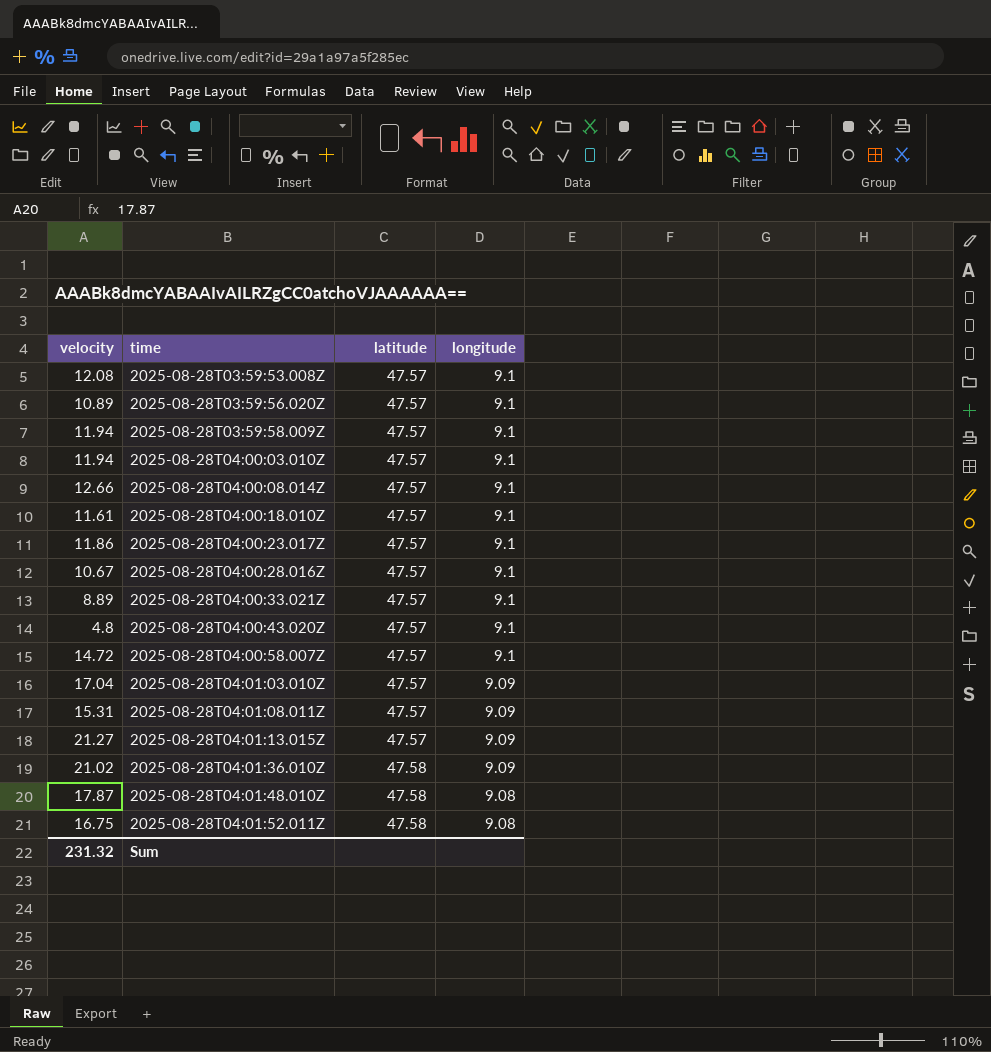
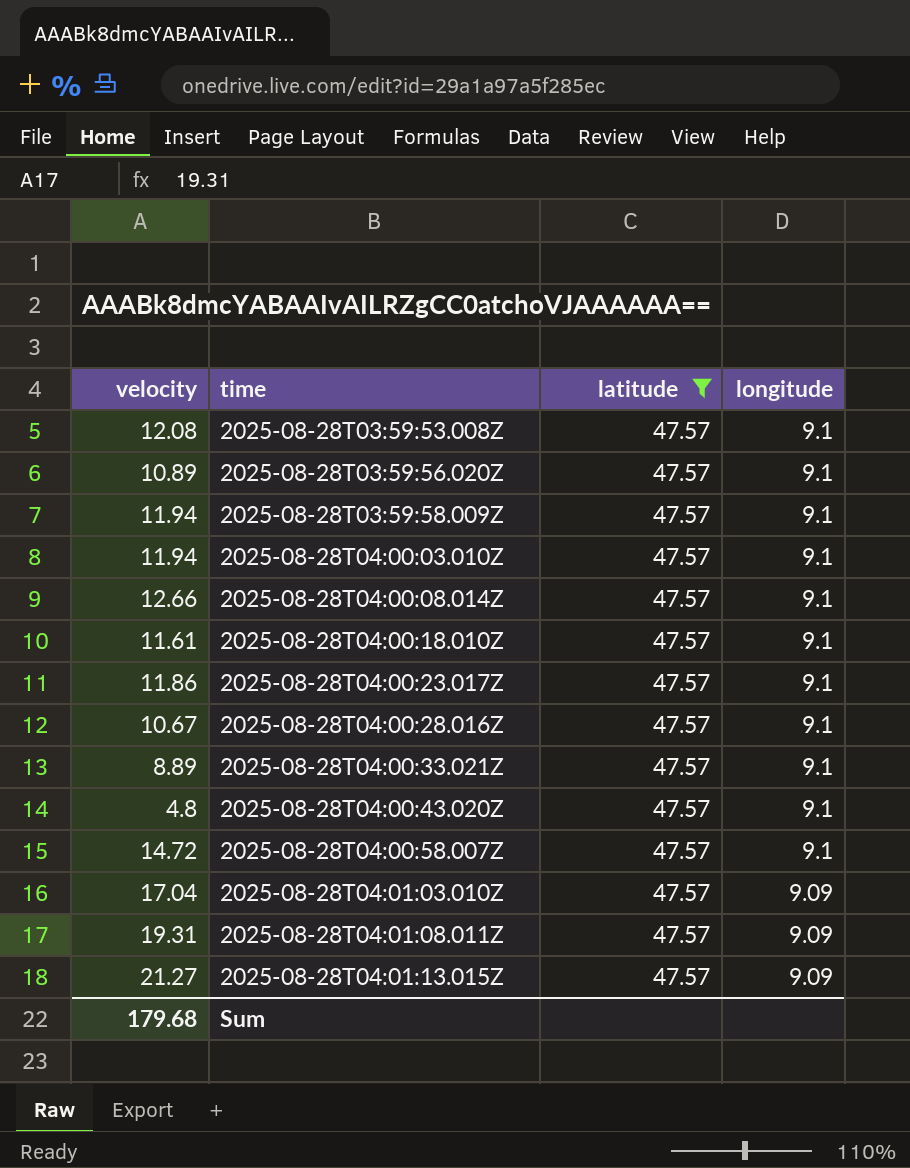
filter: none -> latitude = 47.57
2025-08-28T04:01:08.011Z | velocity: 15.31 -> 19.31
Sum | velocity: 231.32 -> 179.68

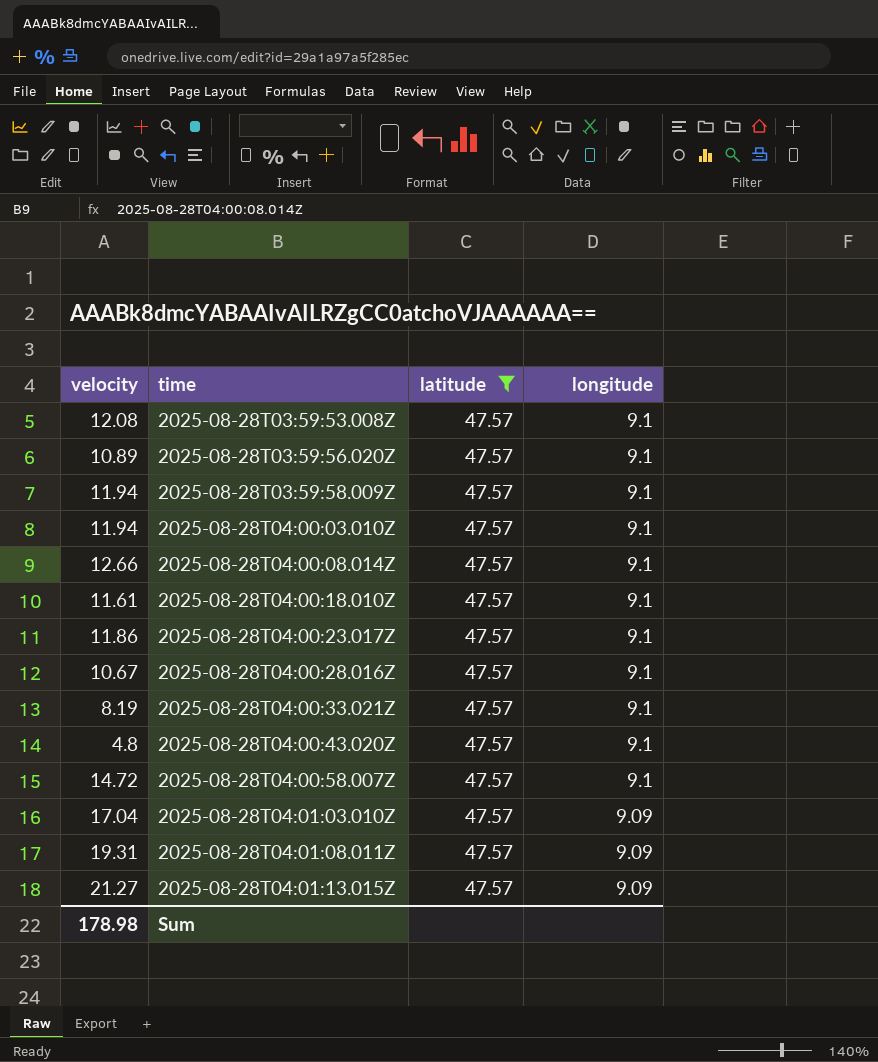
2025-08-28T04:00:33.021Z | velocity: 8.89 -> 8.19
Sum | velocity: 179.68 -> 178.98

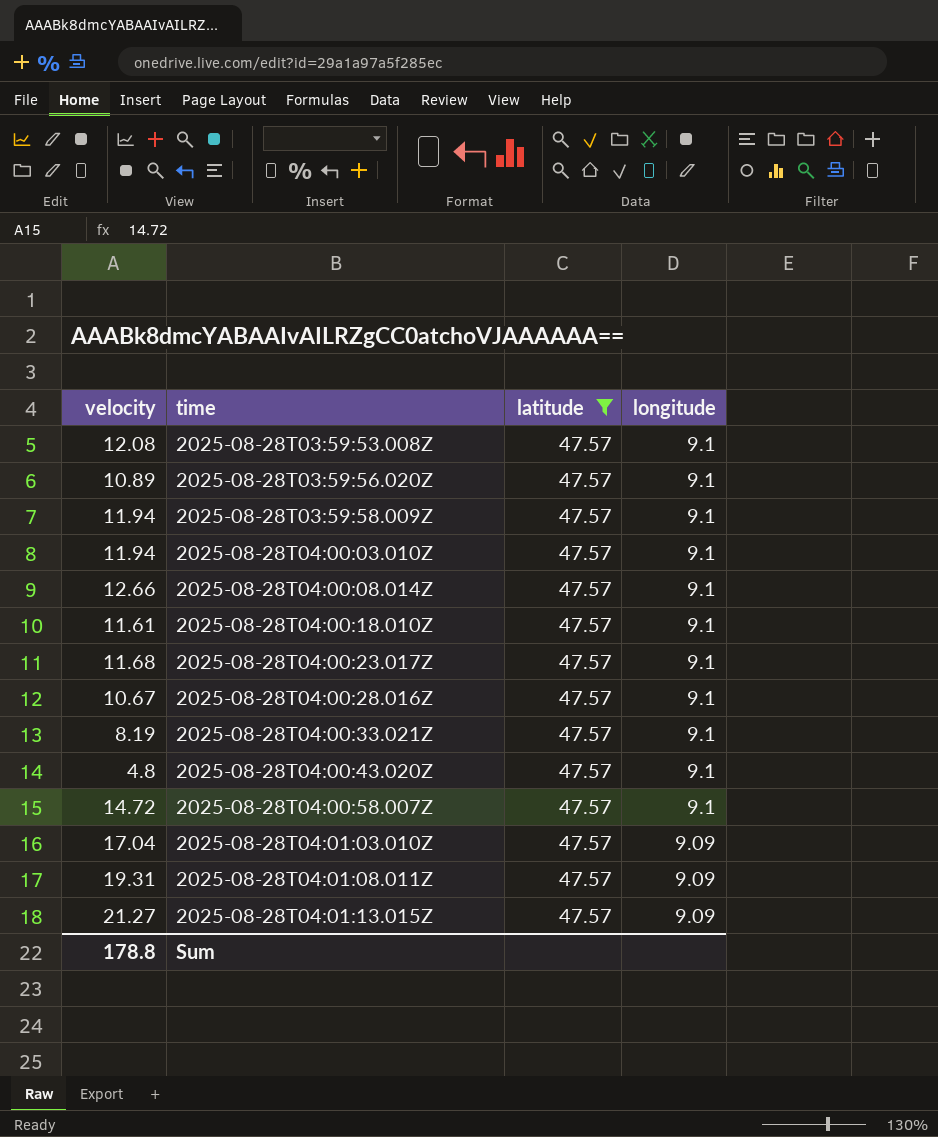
2025-08-28T04:00:23.017Z | velocity: 11.86 -> 11.68
Sum | velocity: 178.98 -> 178.8

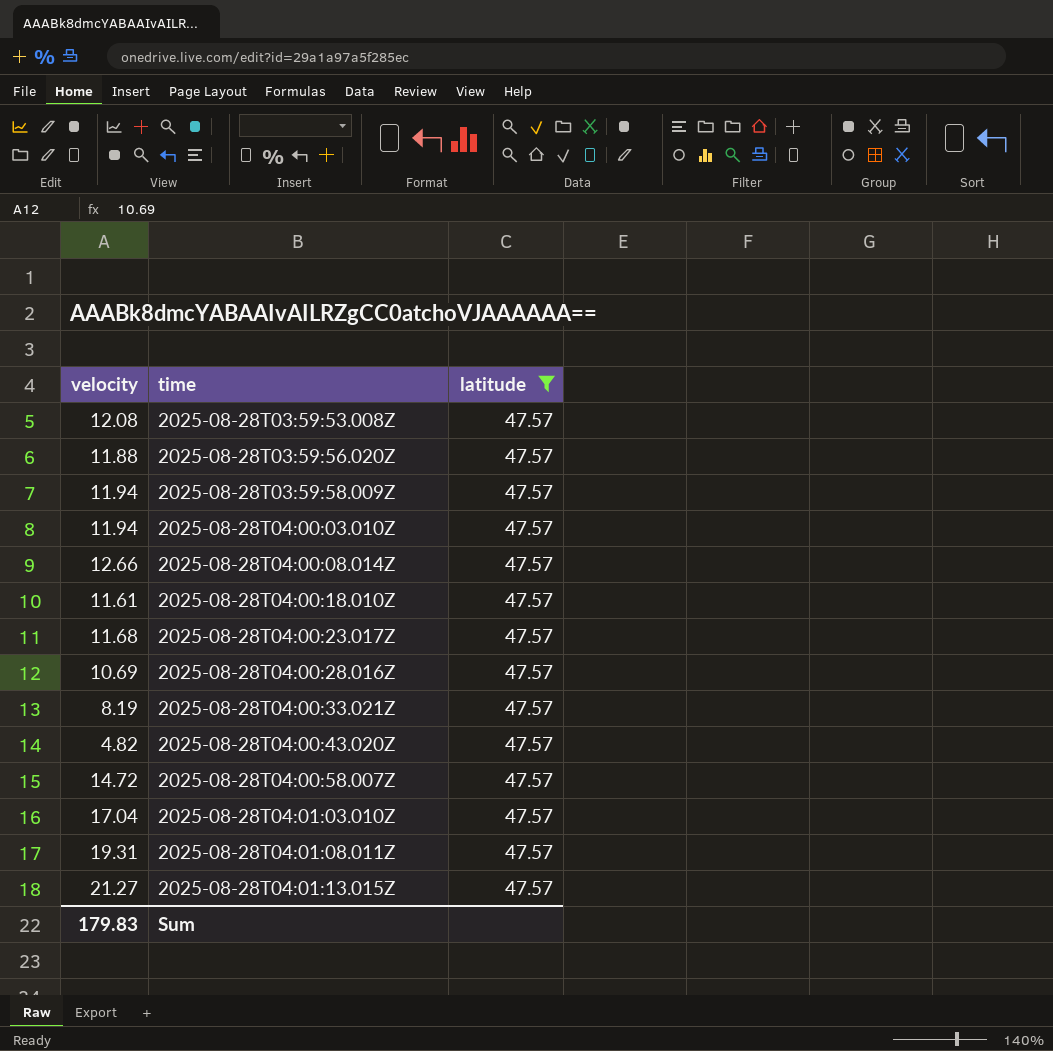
column longitude | position: 4 -> none
2025-08-28T03:59:56.020Z | velocity: 10.89 -> 11.88
2025-08-28T04:00:28.016Z | velocity: 10.67 -> 10.69
2025-08-28T04:00:43.020Z | velocity: 4.8 -> 4.82
Sum | velocity: 178.8 -> 179.83

